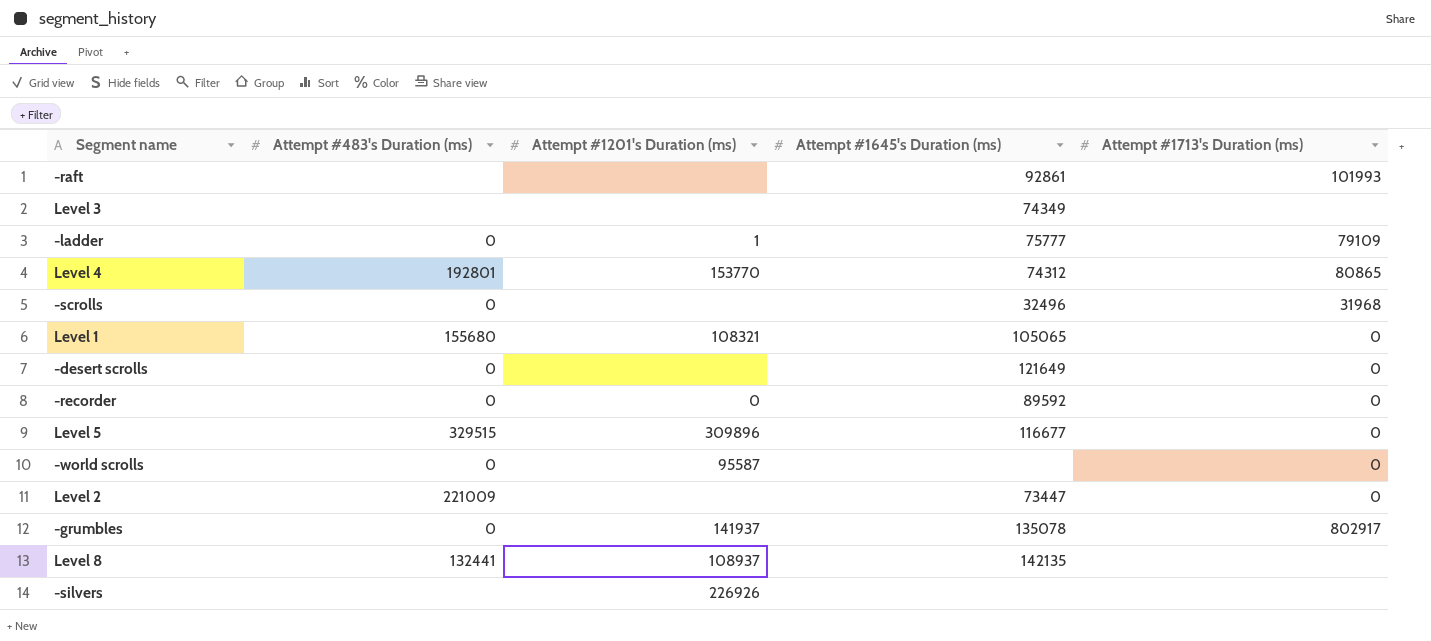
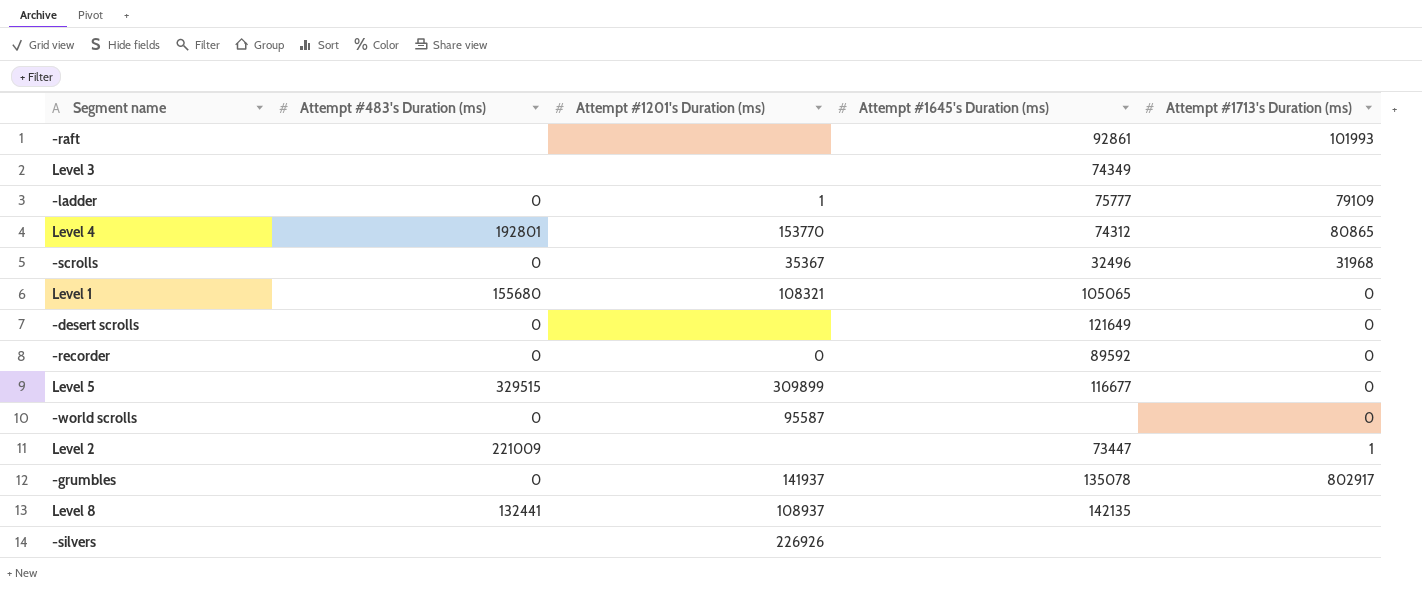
-scrolls | Attempt #1201's Duration (ms): none -> 35367
Level 5 | Attempt #1201's Duration (ms): 309896 -> 309899
Level 2 | Attempt #1713's Duration (ms): 0 -> 1

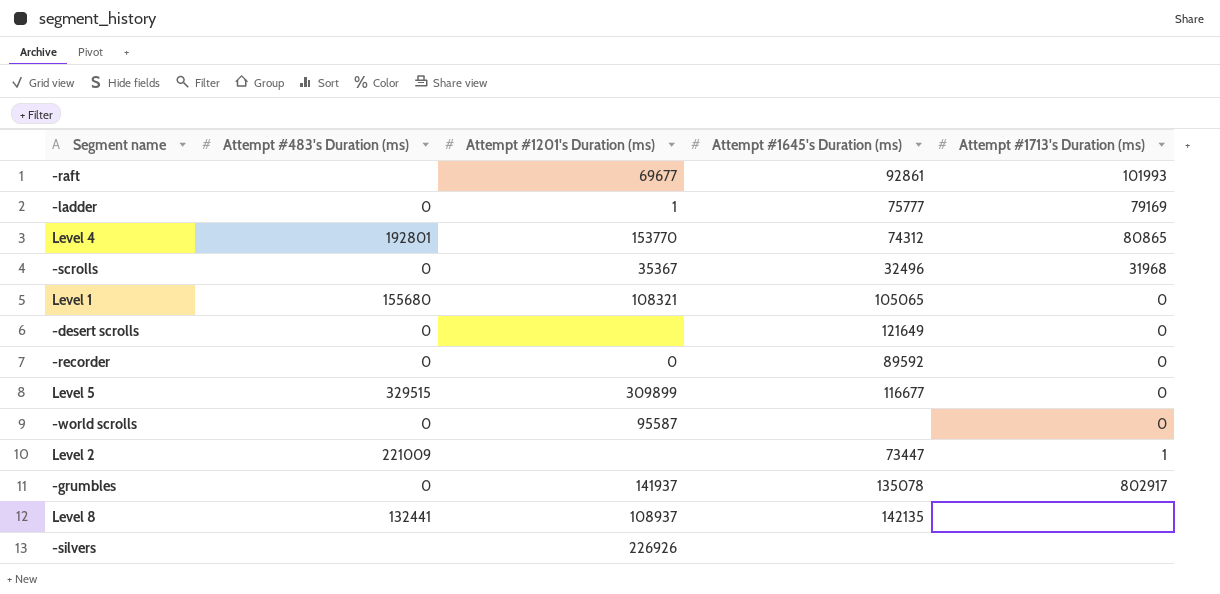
row Level 3: none | none | 74349 | none -> none
-raft | Attempt #1201's Duration (ms): none -> 69677
-ladder | Attempt #1713's Duration (ms): 79109 -> 79169

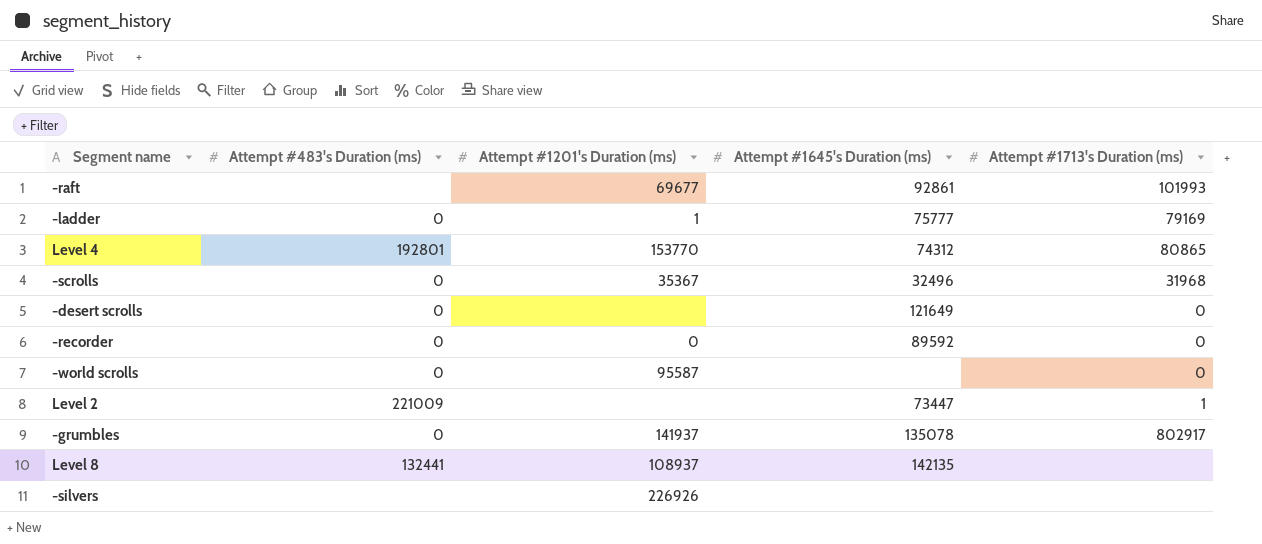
row Level 1: 155680 | 108321 | 105065 | 0 -> none
row Level 5: 329515 | 309899 | 116677 | 0 -> none

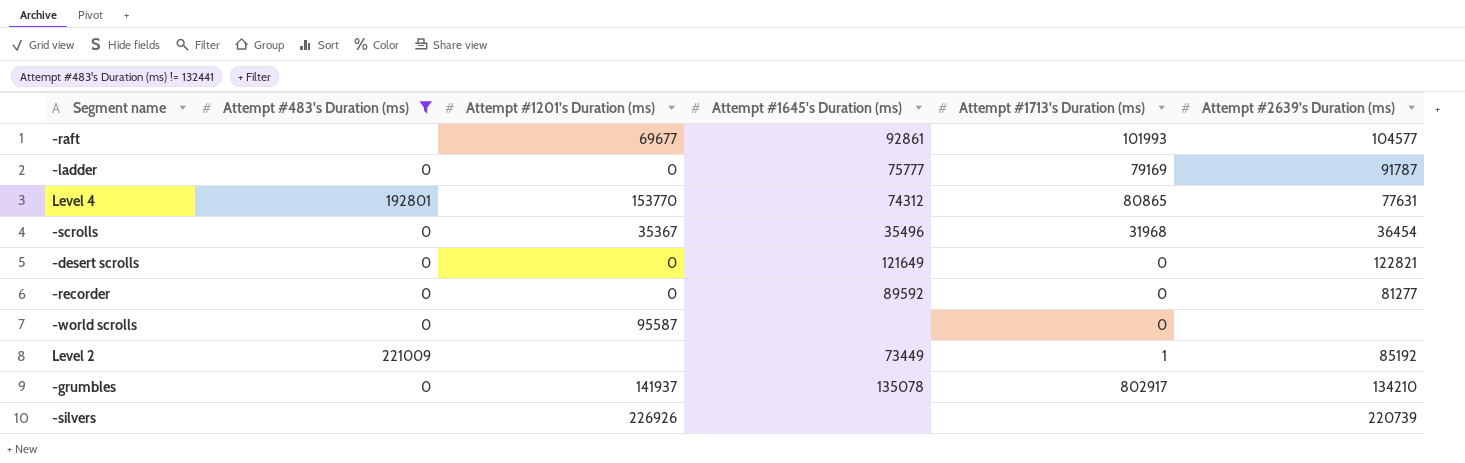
filter: none -> Attempt #483's Duration (ms) != 132441
column Attempt #2639's Duration (ms) | position: none -> 6
-ladder | Attempt #1201's Duration (ms): 1 -> 0
-scrolls | Attempt #1645's Duration (ms): 32496 -> 35496
-desert scrolls | Attempt #1201's Duration (ms): none -> 0
Level 2 | Attempt #1645's Duration (ms): 73447 -> 73449

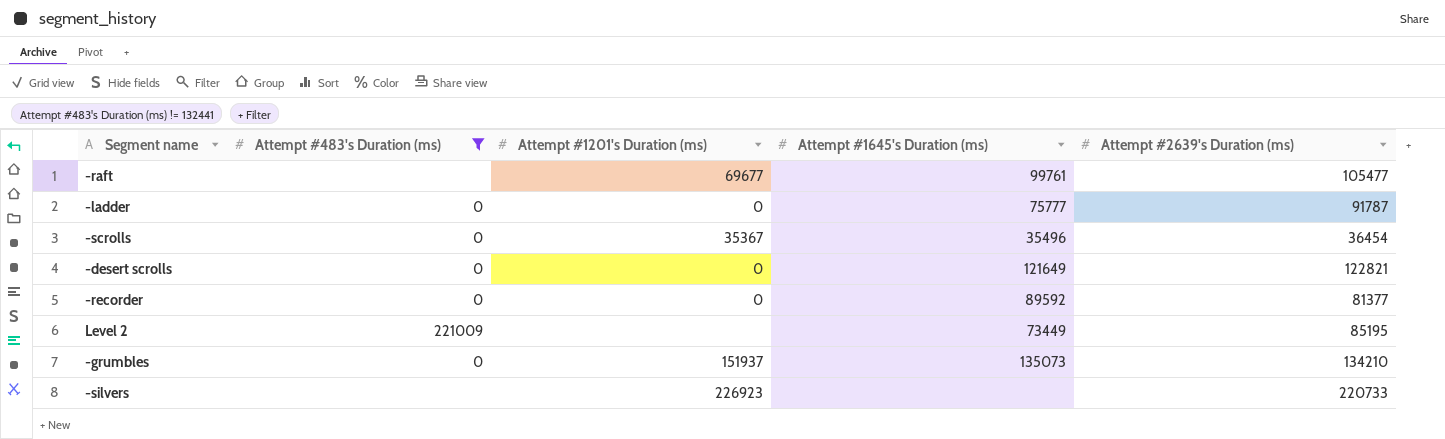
column Attempt #1713's Duration (ms) | position: 5 -> none
row Level 4: 192801 | 153770 | 74312 | 80865 | 77631 -> none
row -world scrolls: 0 | 95587 | none | 0 | none -> none
-raft | Attempt #1645's Duration (ms): 92861 -> 99761
-raft | Attempt #2639's Duration (ms): 104577 -> 105477
-recorder | Attempt #2639's Duration (ms): 81277 -> 81377
Level 2 | Attempt #2639's Duration (ms): 85192 -> 85195
-grumbles | Attempt #1201's Duration (ms): 141937 -> 151937
-grumbles | Attempt #1645's Duration (ms): 135078 -> 135073
-silvers | Attempt #1201's Duration (ms): 226926 -> 226923
-silvers | Attempt #2639's Duration (ms): 220739 -> 220733

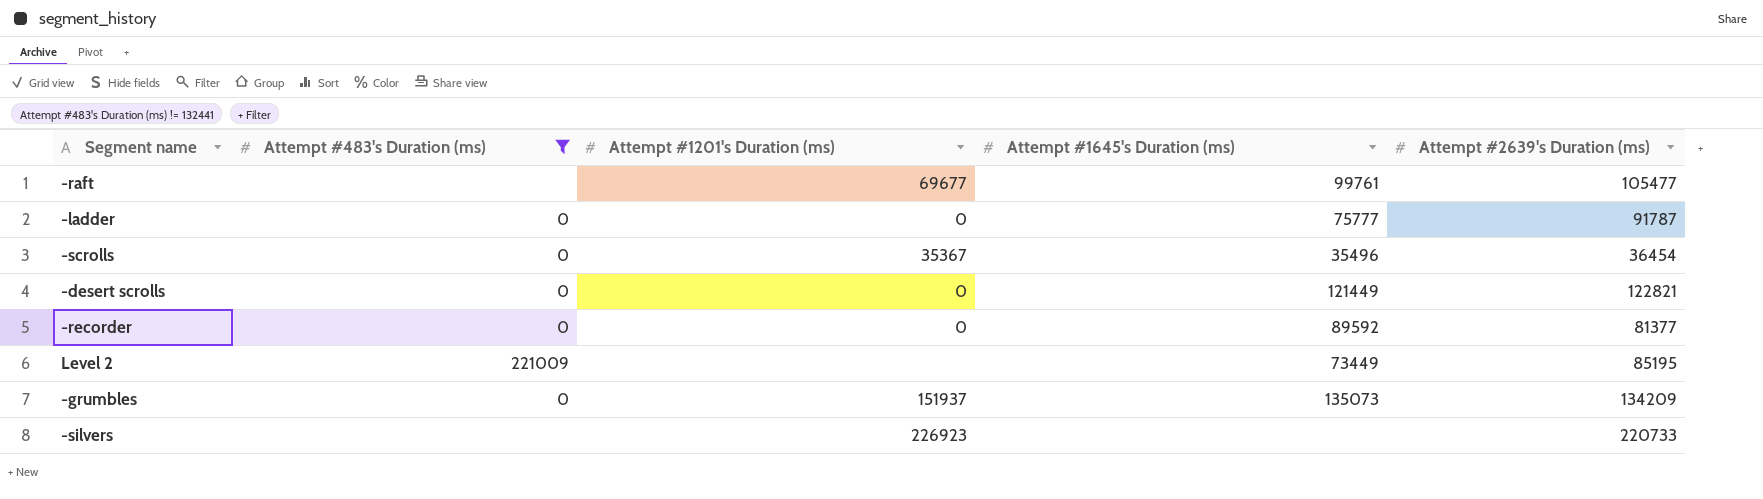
-desert scrolls | Attempt #1645's Duration (ms): 121649 -> 121449
-grumbles | Attempt #2639's Duration (ms): 134210 -> 134209

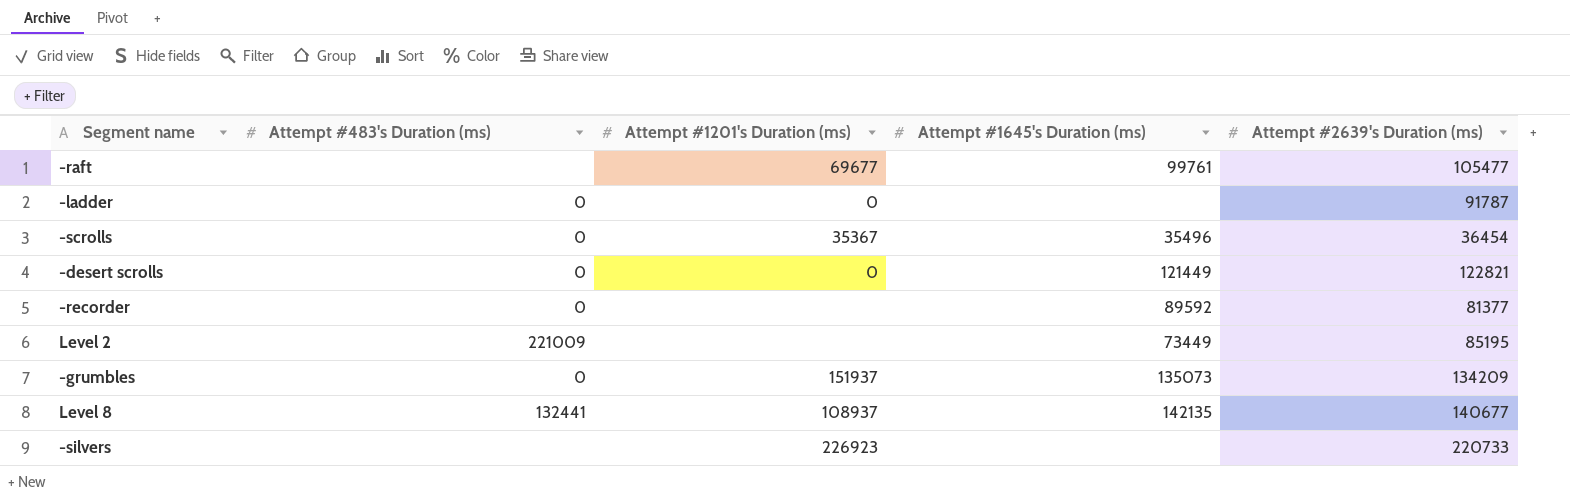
filter: Attempt #483's Duration (ms) != 132441 -> none
-ladder | Attempt #1645's Duration (ms): 75777 -> none
-recorder | Attempt #1201's Duration (ms): 0 -> none

